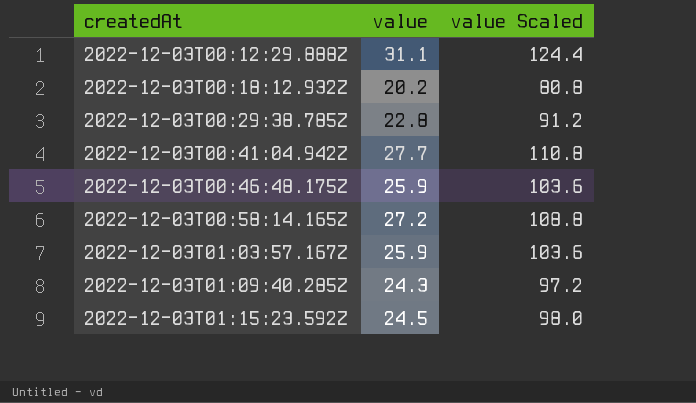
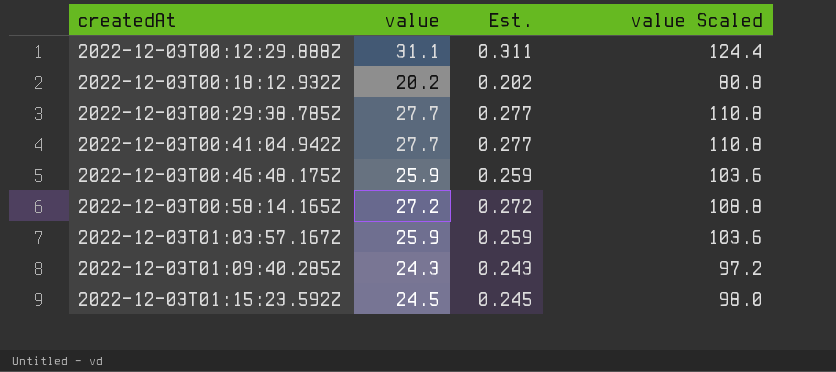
column Est. | formula: none -> [value] * 0.01
2022-12-03T00:29:38.785Z | value: 22.8 -> 27.7
2022-12-03T00:29:38.785Z | value Scaled: 91.2 -> 110.8

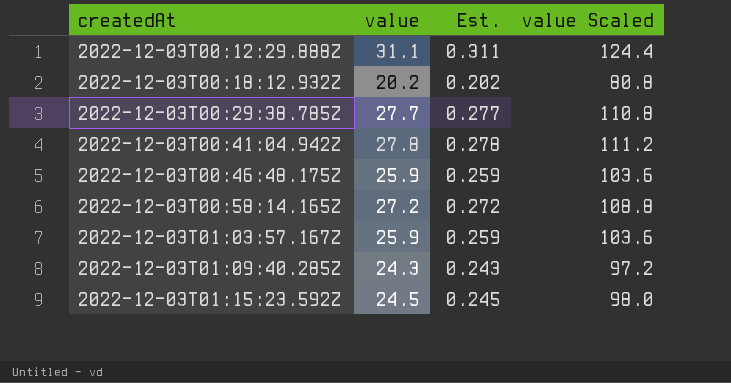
2022-12-03T00:41:04.942Z | value: 27.7 -> 27.8
2022-12-03T00:41:04.942Z | Est.: 0.277 -> 0.278
2022-12-03T00:41:04.942Z | value Scaled: 110.8 -> 111.2

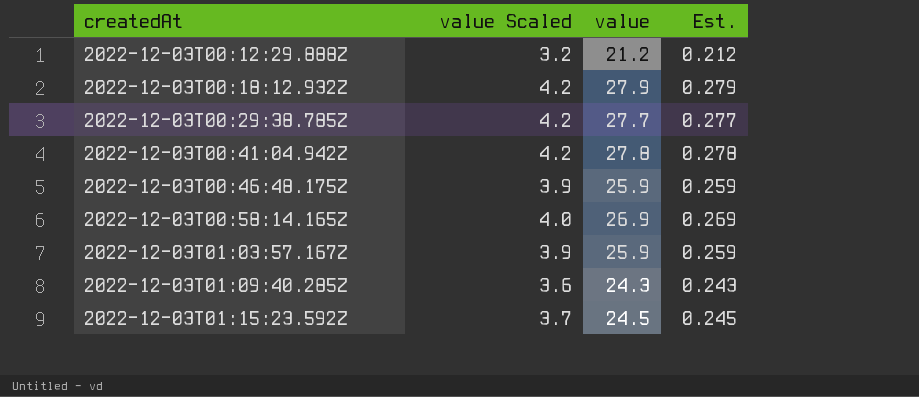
column value Scaled | formula: [value] * 4 -> [value] * 0.15
column value Scaled | position: 4 -> 2
2022-12-03T00:12:29.888Z | value: 31.1 -> 21.2
2022-12-03T00:12:29.888Z | Est.: 0.311 -> 0.212
2022-12-03T00:18:12.932Z | value: 20.2 -> 27.9
2022-12-03T00:18:12.932Z | Est.: 0.202 -> 0.279
2022-12-03T00:58:14.165Z | value: 27.2 -> 26.9
2022-12-03T00:58:14.165Z | Est.: 0.272 -> 0.269

